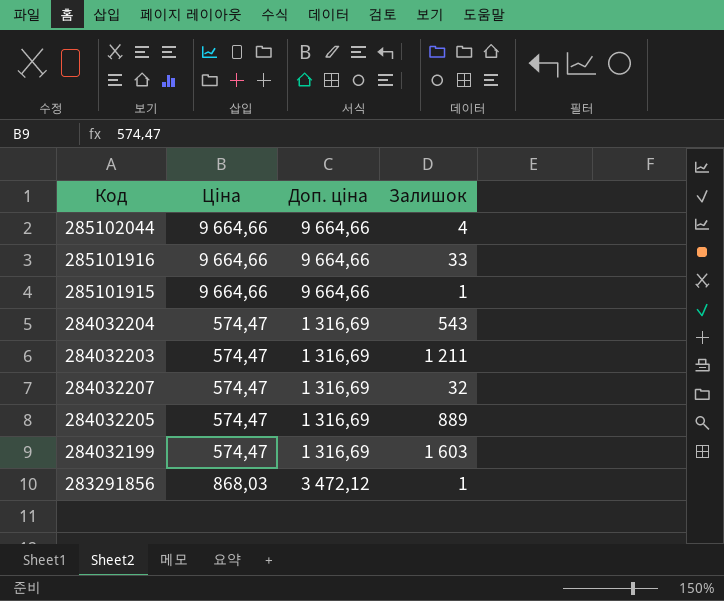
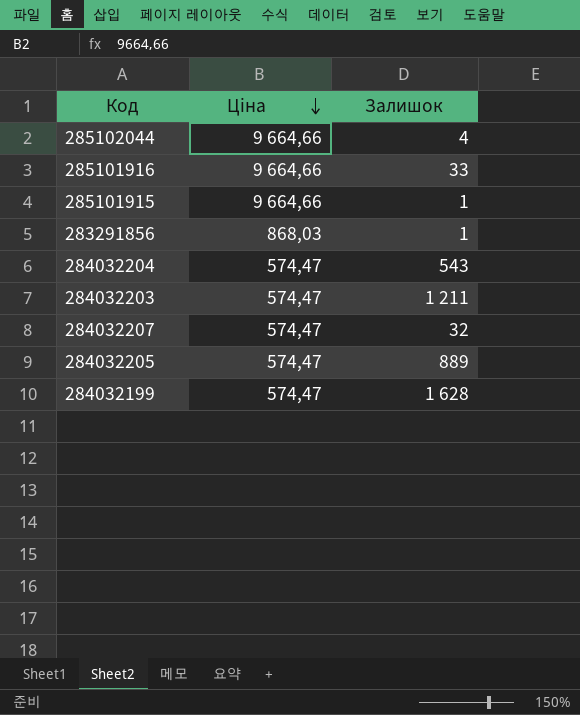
row order: none -> Ціна descending
column Доп. ціна | position: 3 -> none
284032199 | Залишок: 1 603 -> 1 628

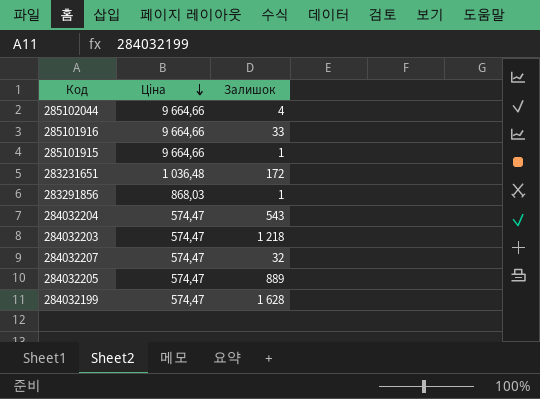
row 283231651: none -> 1 036,48 | 172
284032203 | Залишок: 1 211 -> 1 218

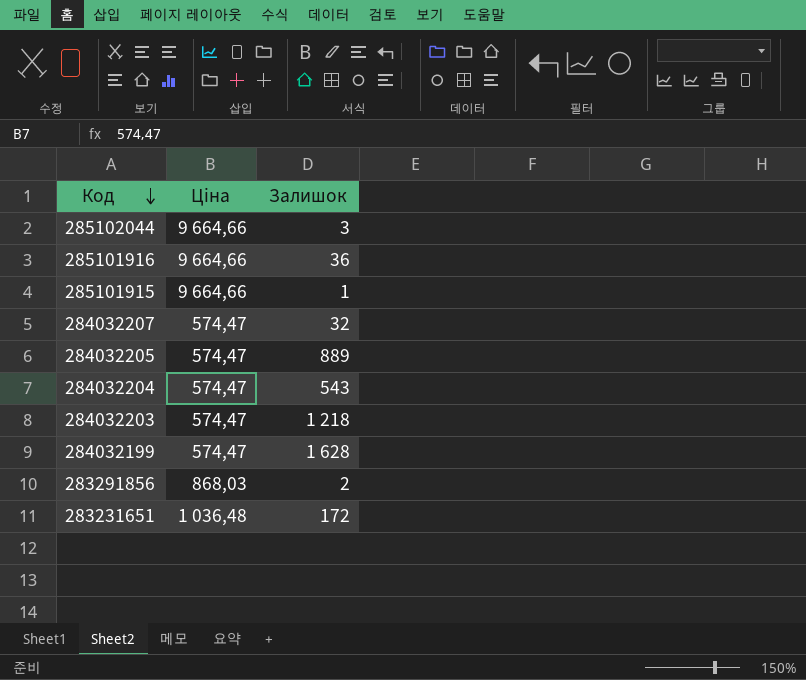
row order: Ціна descending -> Код descending
285102044 | Залишок: 4 -> 3
285101916 | Залишок: 33 -> 36
283291856 | Залишок: 1 -> 2

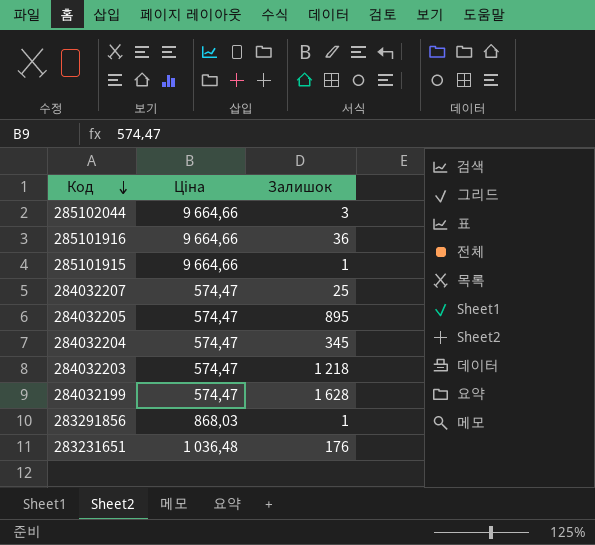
284032207 | Залишок: 32 -> 25
284032205 | Залишок: 889 -> 895
284032204 | Залишок: 543 -> 345
283291856 | Залишок: 2 -> 1
283231651 | Залишок: 172 -> 176

